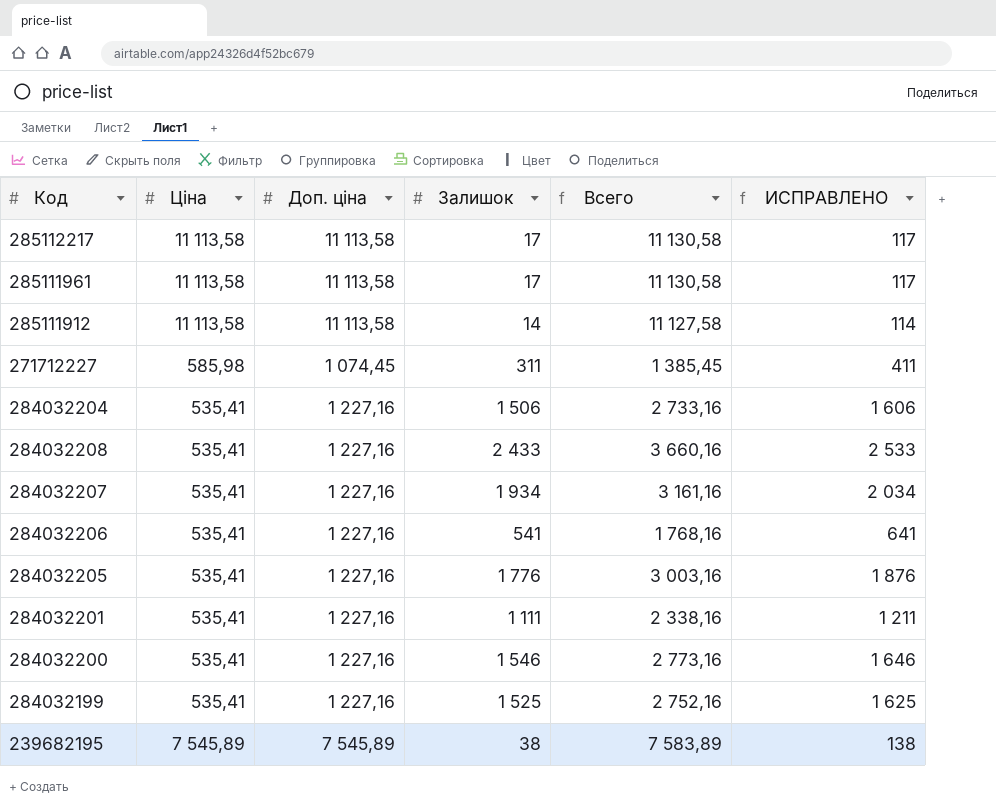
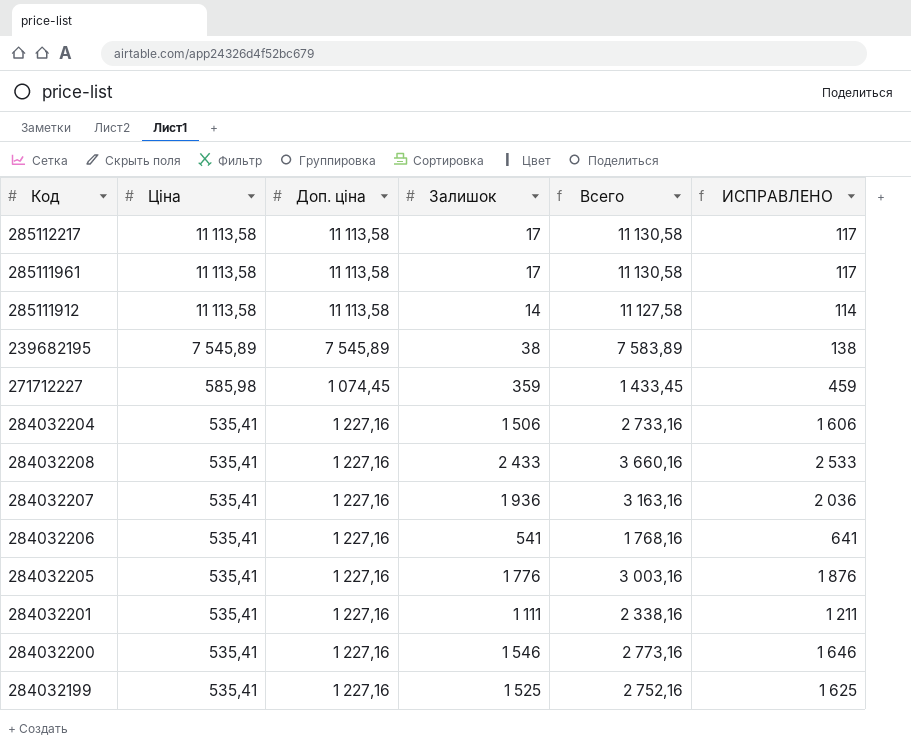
row order: none -> Ціна descending
271712227 | Залишок: 311 -> 359
271712227 | Всего: 1 385,45 -> 1 433,45
271712227 | ИСПРАВЛЕНО: 411 -> 459
284032207 | Залишок: 1 934 -> 1 936
284032207 | Всего: 3 161,16 -> 3 163,16
284032207 | ИСПРАВЛЕНО: 2 034 -> 2 036

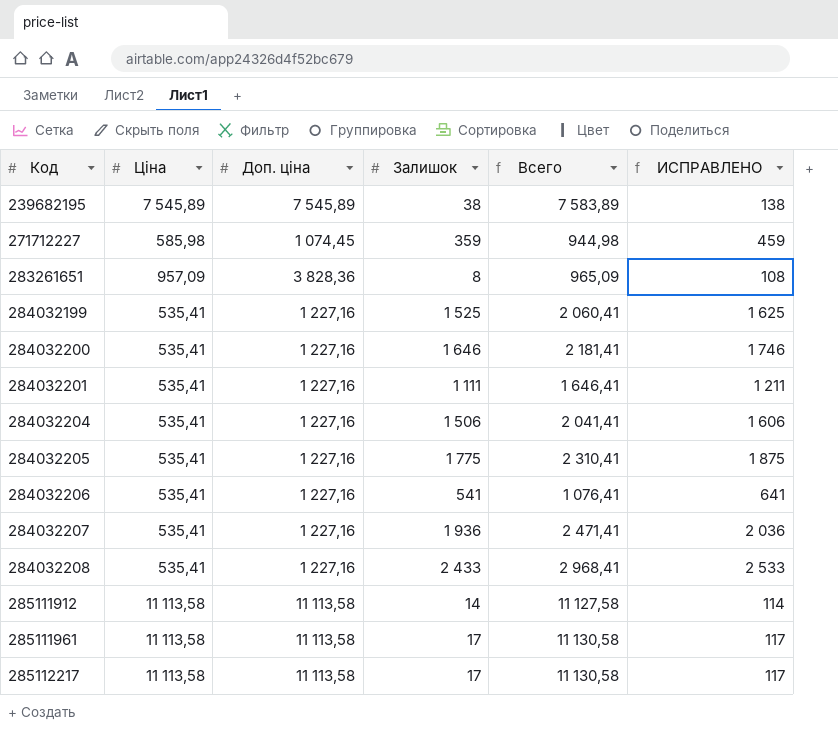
row order: Ціна descending -> Код ascending
column Всего | formula: [Доп. ціна] + [Залишок] -> [Ціна] + [Залишок]
row 283261651: none -> 957,09 | 3 828,36 | 8 | 965,09 | 108
284032200 | Залишок: 1 546 -> 1 646
284032200 | ИСПРАВЛЕНО: 1 646 -> 1 746
284032205 | Залишок: 1 776 -> 1 775
284032205 | ИСПРАВЛЕНО: 1 876 -> 1 875

